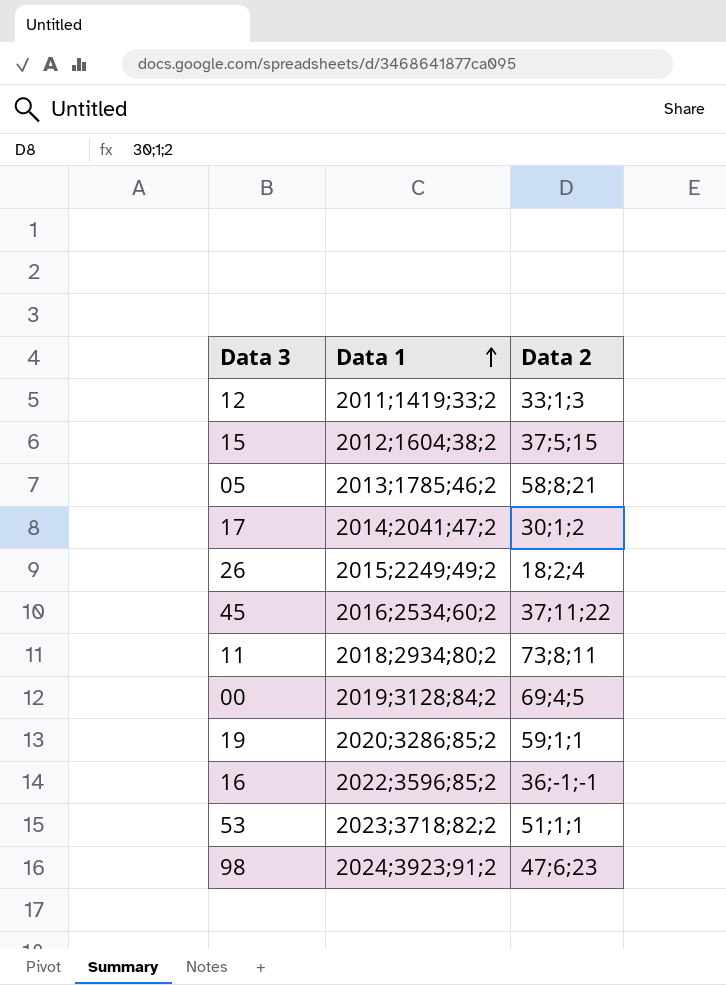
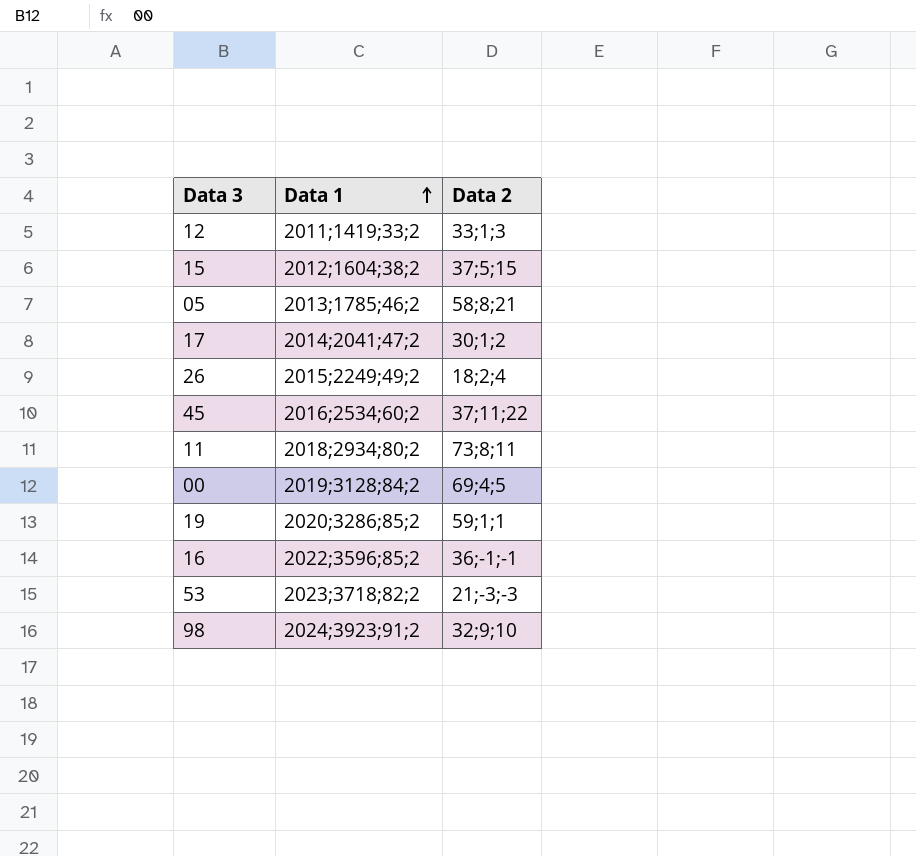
53 | Data 2: 51;1;1 -> 21;-3;-3
98 | Data 2: 47;6;23 -> 32;9;10

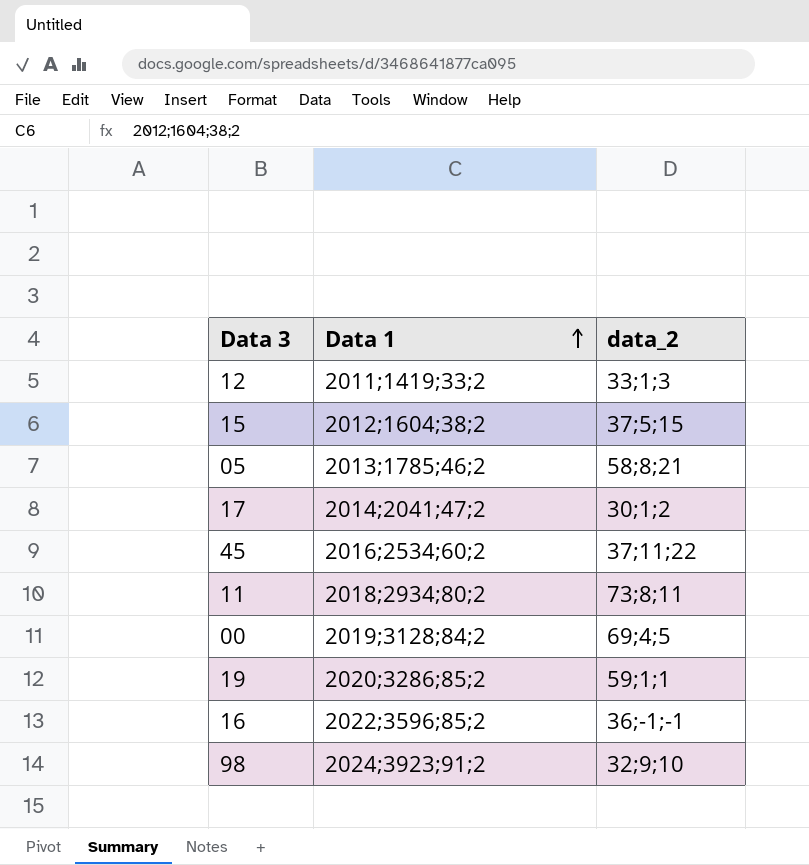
column name: Data 2 -> data_2
row 26: 2015;2249;49;2 | 18;2;4 -> none
row 53: 2023;3718;82;2 | 21;-3;-3 -> none

